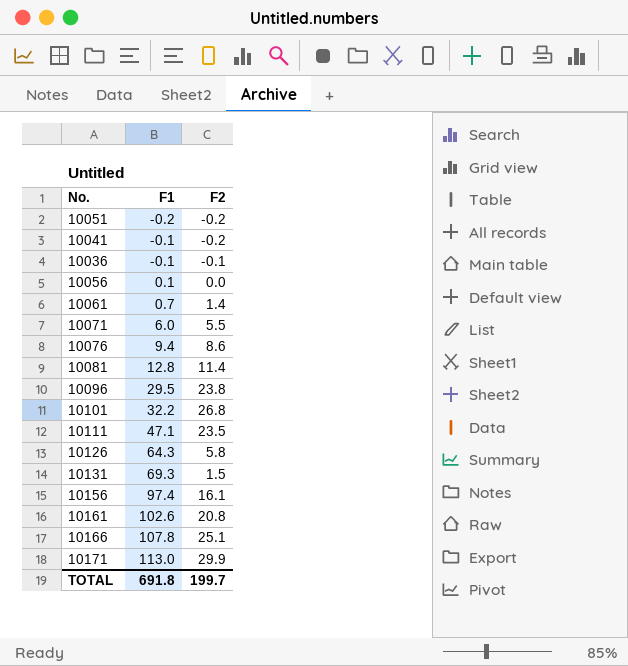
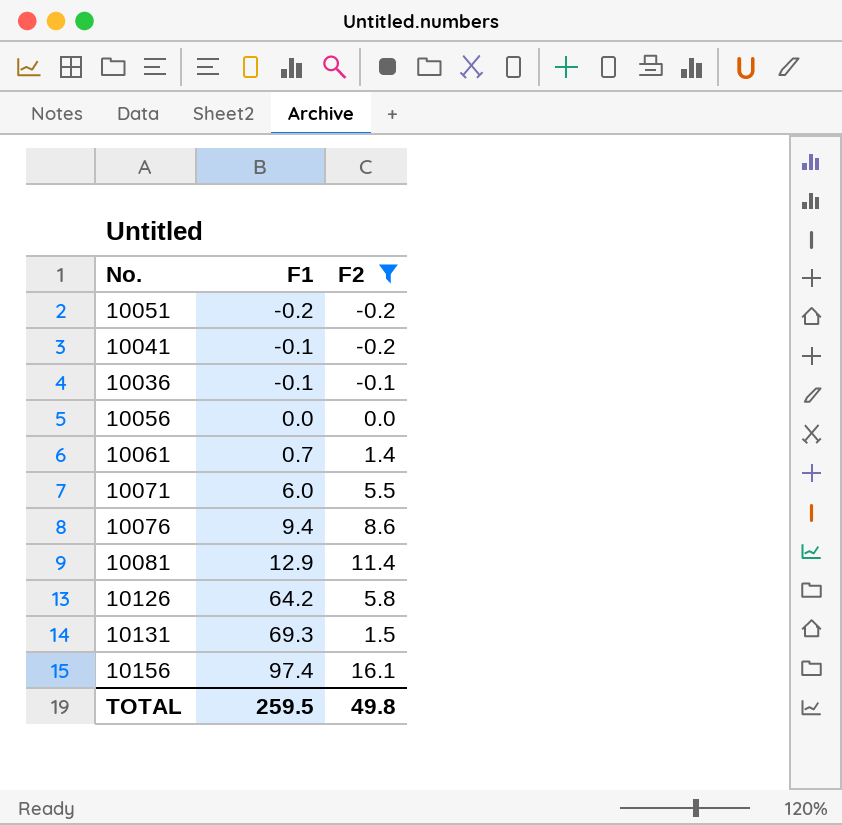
filter: none -> F2 <= 16.1
10056 | F1: 0.1 -> 0.0
10081 | F1: 12.8 -> 12.9
10126 | F1: 64.3 -> 64.2
TOTAL | F1: 691.8 -> 259.5
TOTAL | F2: 199.7 -> 49.8

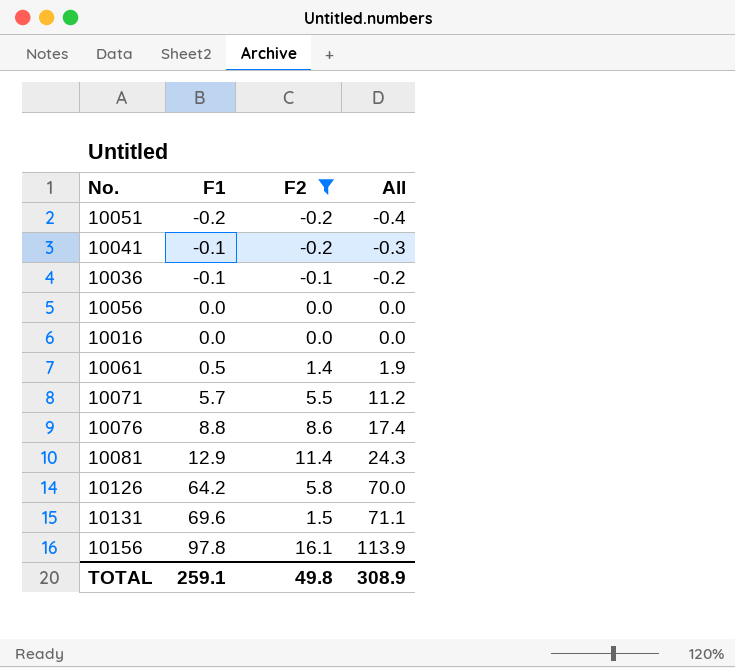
column All | formula: none -> [F1] + [F2]
row 10016: none -> 0.0 | 0.0 | 0.0
10061 | F1: 0.7 -> 0.5
10071 | F1: 6.0 -> 5.7
10076 | F1: 9.4 -> 8.8
10131 | F1: 69.3 -> 69.6
10156 | F1: 97.4 -> 97.8
TOTAL | F1: 259.5 -> 259.1

